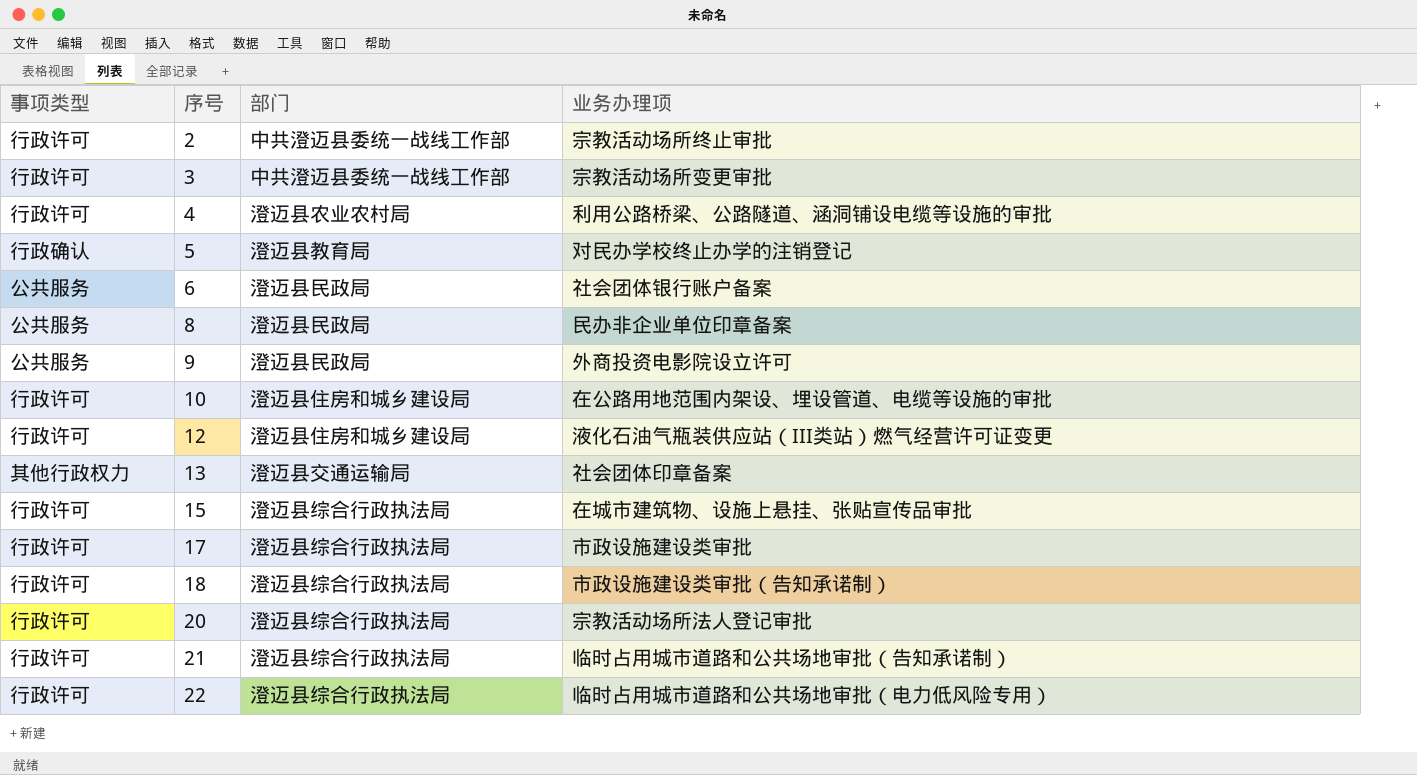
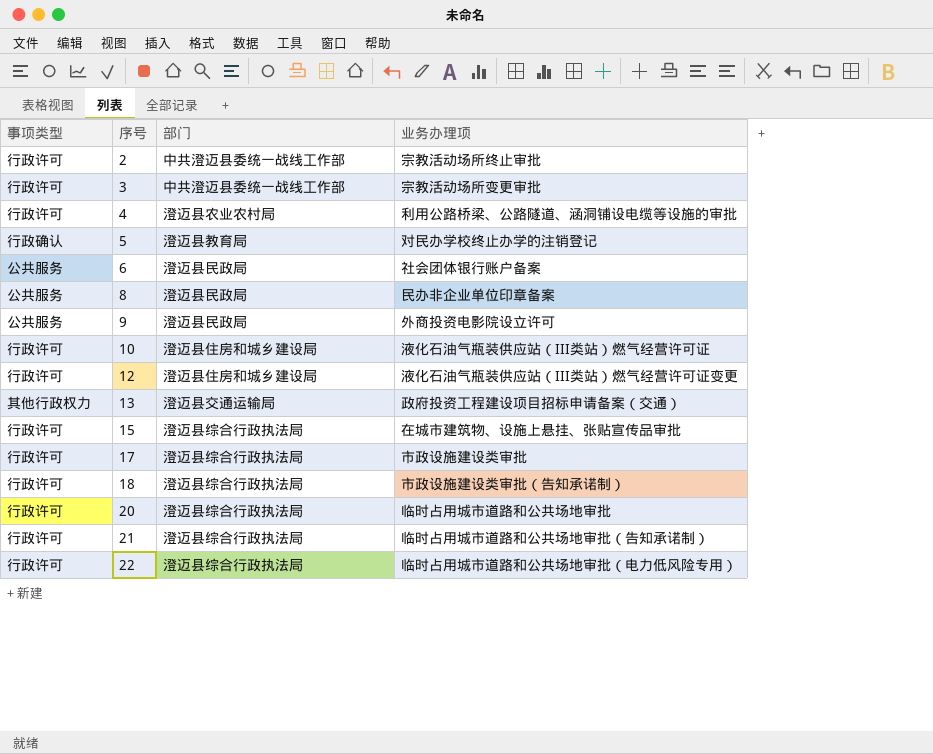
10 | 业务办理项: 在公路用地范围内架设、埋设管道、电缆等设施的审批 -> 液化石油气瓶装供应站（III类站）燃气经营许可证
13 | 业务办理项: 社会团体印章备案 -> 政府投资工程建设项目招标申请备案（交通）
20 | 业务办理项: 宗教活动场所法人登记审批 -> 临时占用城市道路和公共场地审批

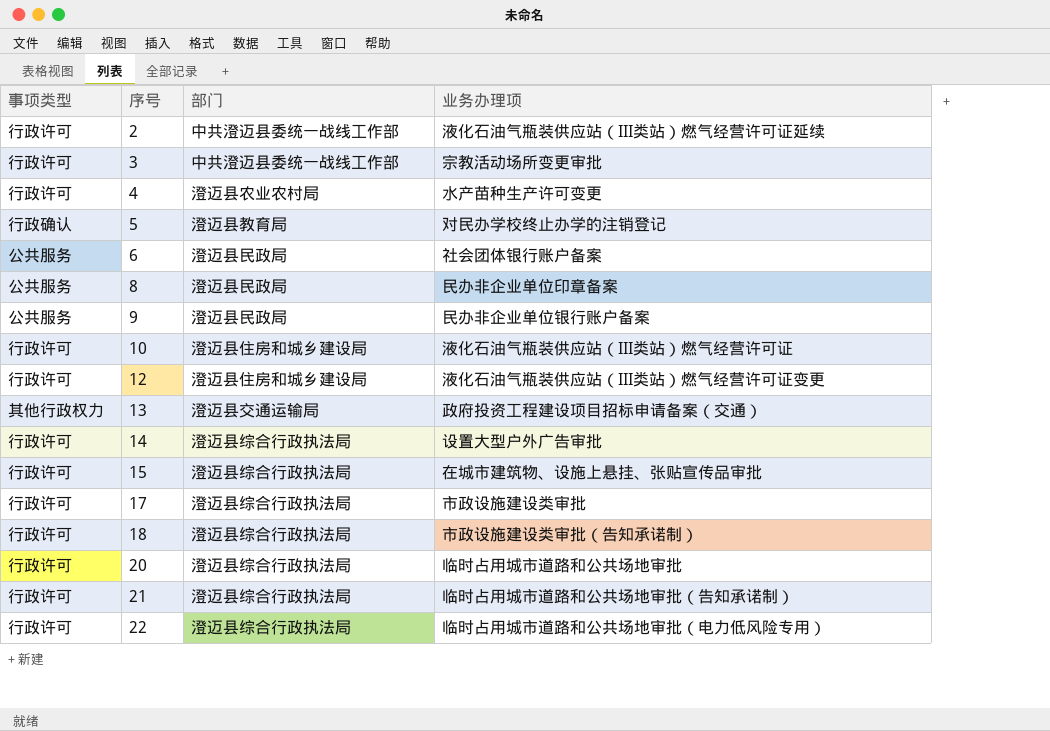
2 | 业务办理项: 宗教活动场所终止审批 -> 液化石油气瓶装供应站（III类站）燃气经营许可证延续
4 | 业务办理项: 利用公路桥梁、公路隧道、涵洞铺设电缆等设施的审批 -> 水产苗种生产许可变更
9 | 业务办理项: 外商投资电影院设立许可 -> 民办非企业单位银行账户备案
row 14: none -> 行政许可 | 澄迈县综合行政执法局 | 设置大型户外广告审批

